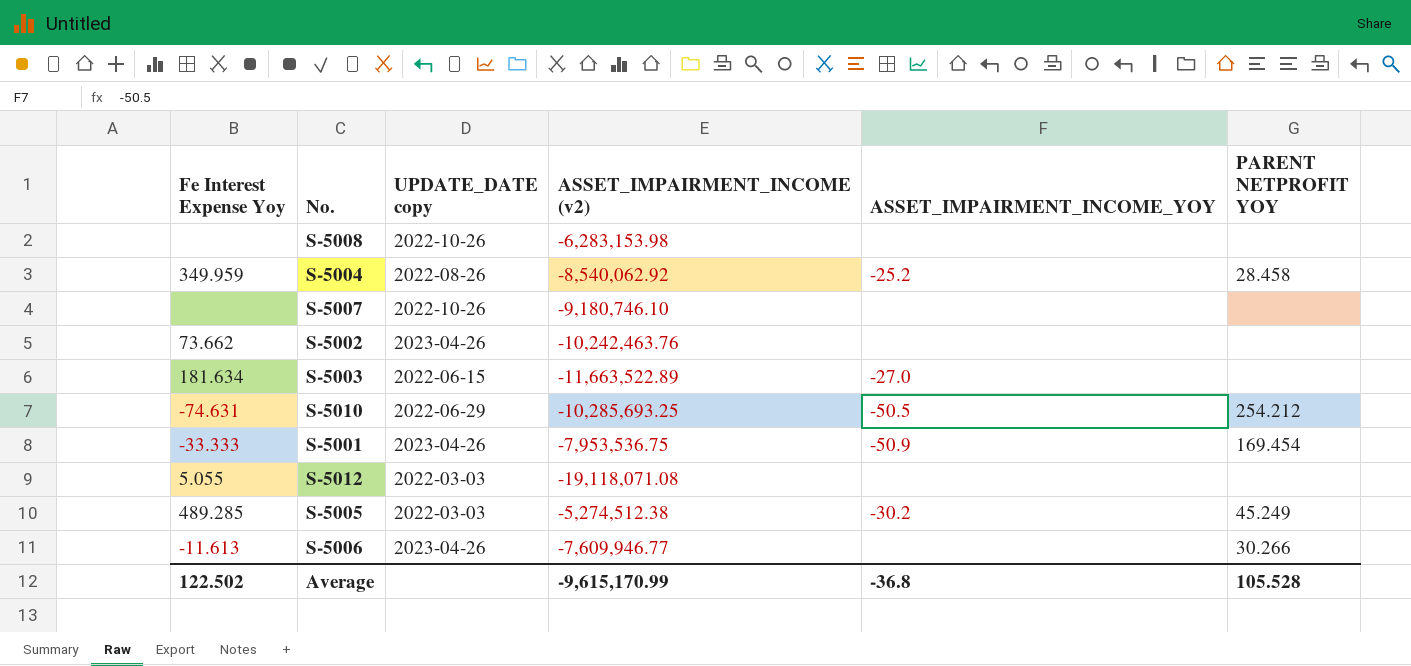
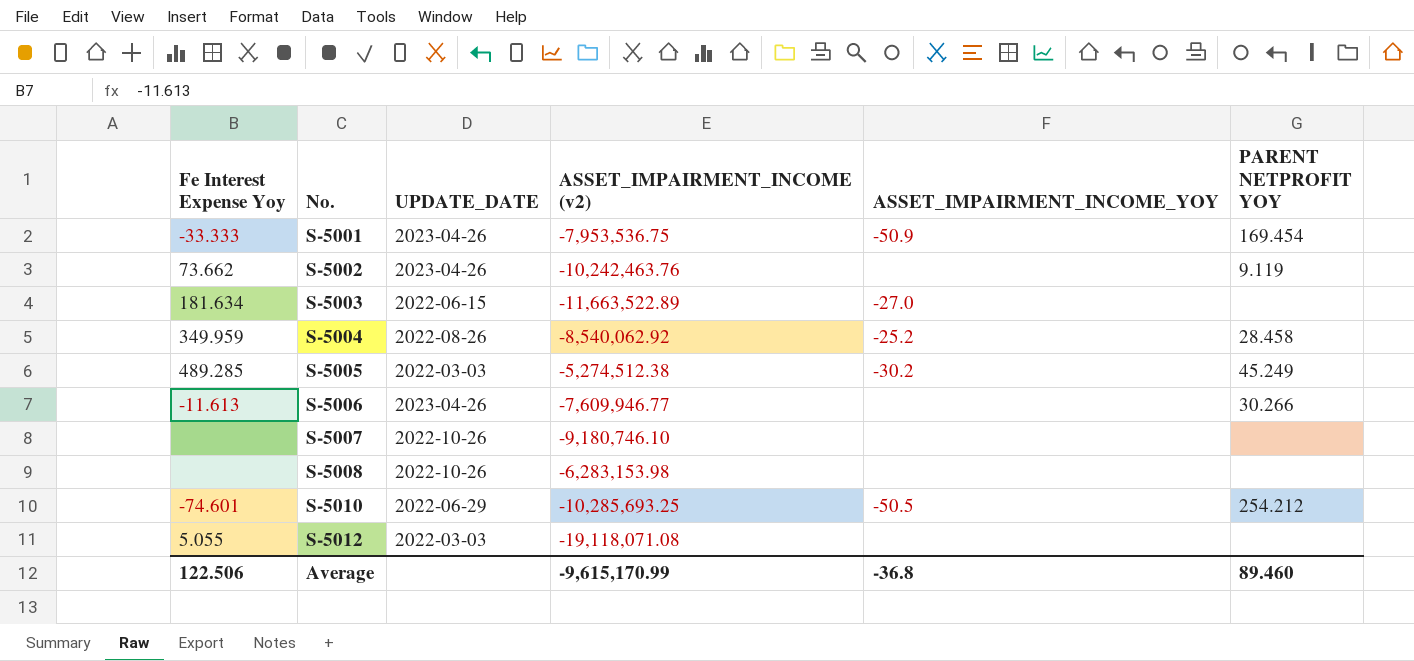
row order: none -> No. ascending
column name: UPDATE_DATE copy -> UPDATE_DATE
S-5002 | PARENT NETPROFIT YOY: none -> 9.119
S-5010 | Fe Interest Expense Yoy: -74.631 -> -74.601
Average | Fe Interest Expense Yoy: 122.502 -> 122.506
Average | PARENT NETPROFIT YOY: 105.528 -> 89.460

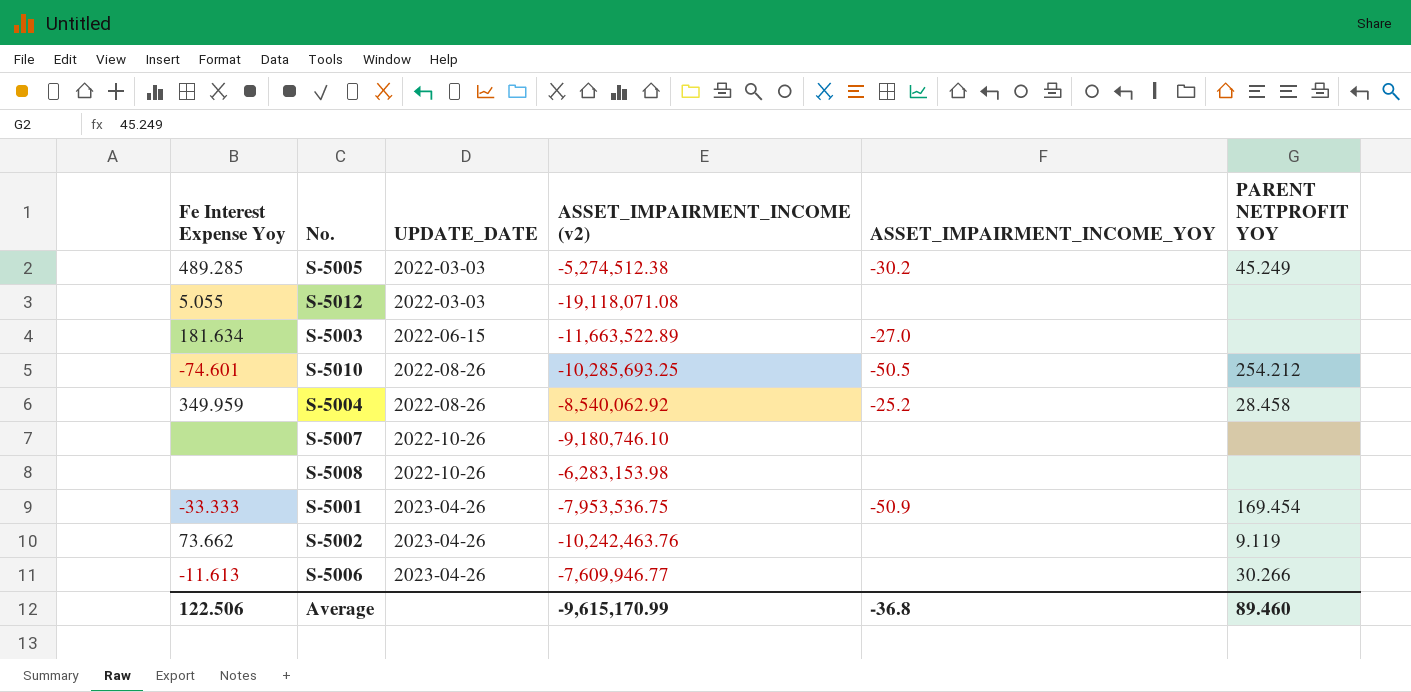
row order: No. ascending -> UPDATE_DATE ascending
S-5010 | UPDATE_DATE: 2022-06-29 -> 2022-08-26

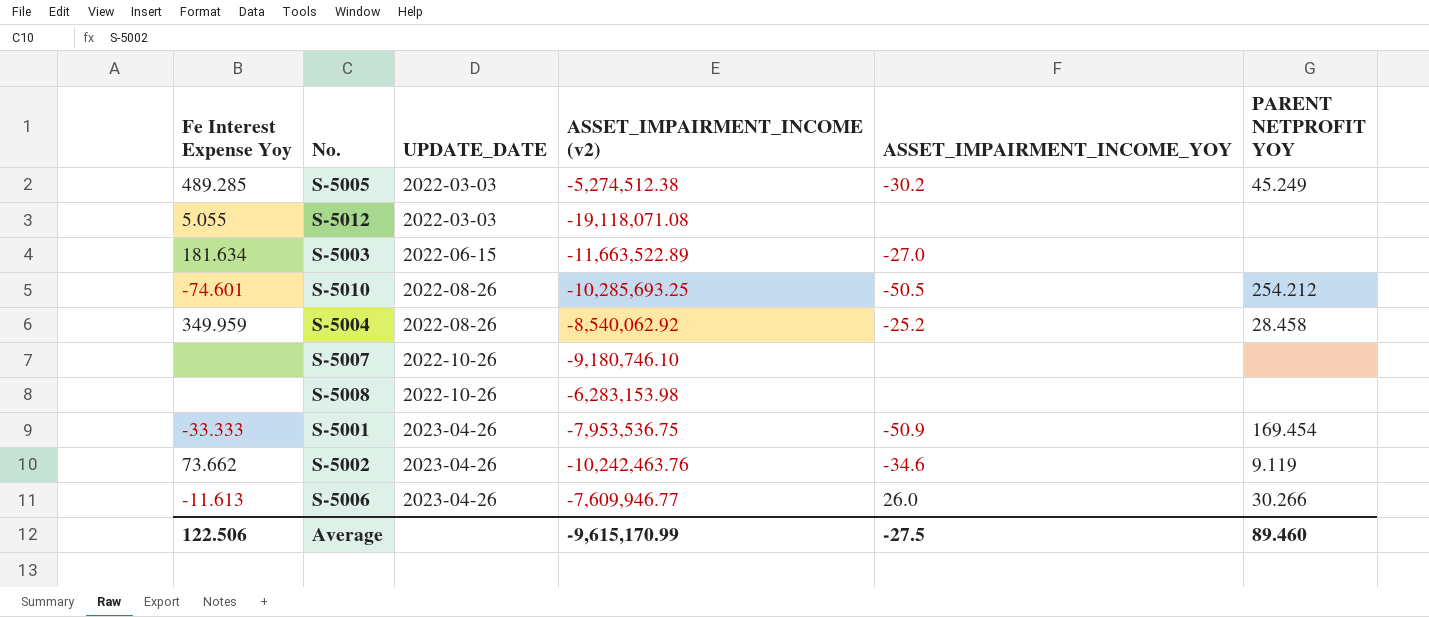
S-5002 | ASSET_IMPAIRMENT_INCOME_YOY: none -> -34.6
S-5006 | ASSET_IMPAIRMENT_INCOME_YOY: none -> 26.0
Average | ASSET_IMPAIRMENT_INCOME_YOY: -36.8 -> -27.5

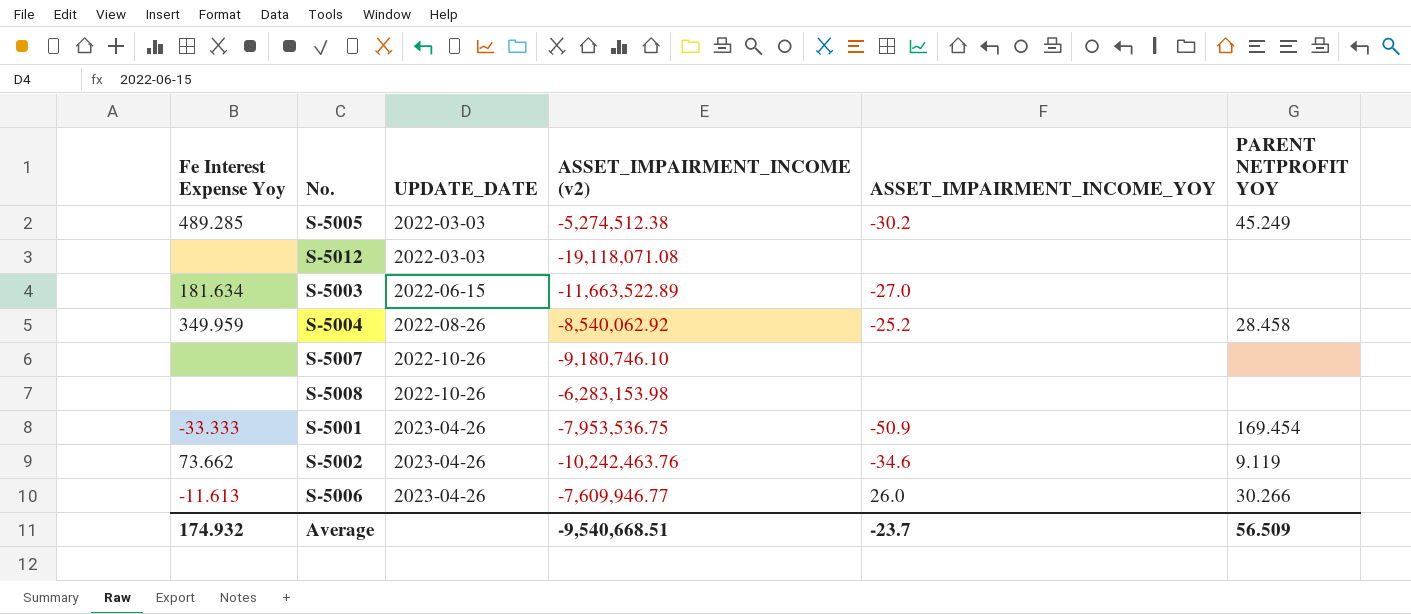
row S-5010: -74.601 | 2022-08-26 | -10,285,693.25 | -50.5 | 254.212 -> none
S-5012 | Fe Interest Expense Yoy: 5.055 -> none
Average | Fe Interest Expense Yoy: 122.506 -> 174.932
Average | ASSET_IMPAIRMENT_INCOME (v2): -9,615,170.99 -> -9,540,668.51
Average | ASSET_IMPAIRMENT_INCOME_YOY: -27.5 -> -23.7
Average | PARENT NETPROFIT YOY: 89.460 -> 56.509

